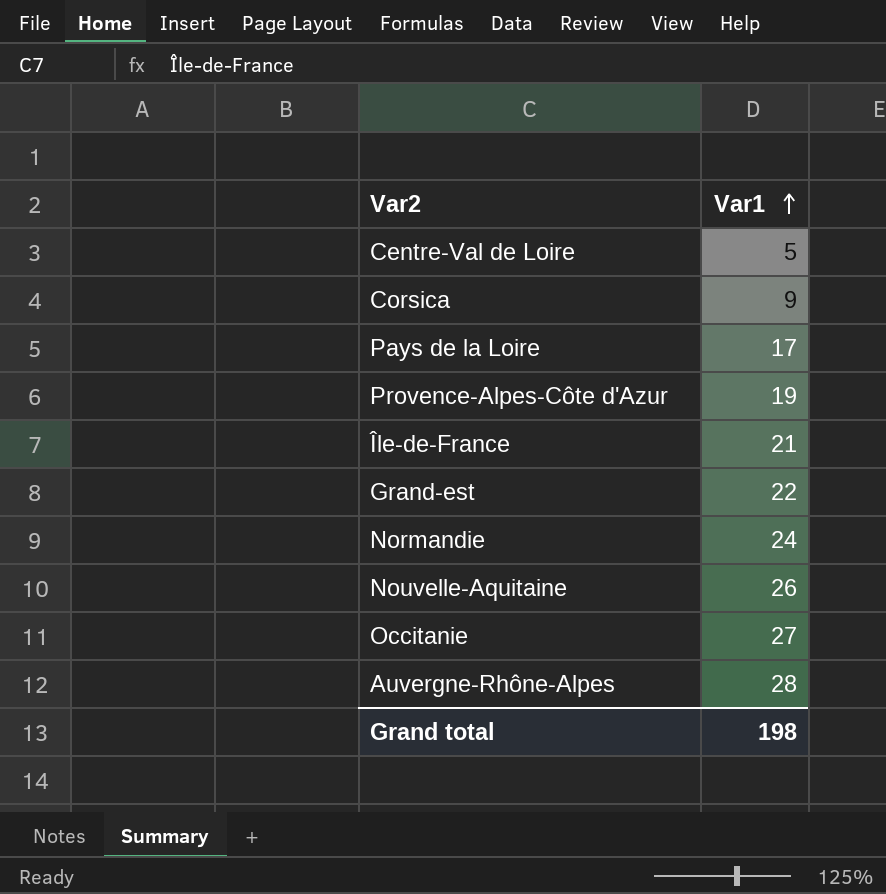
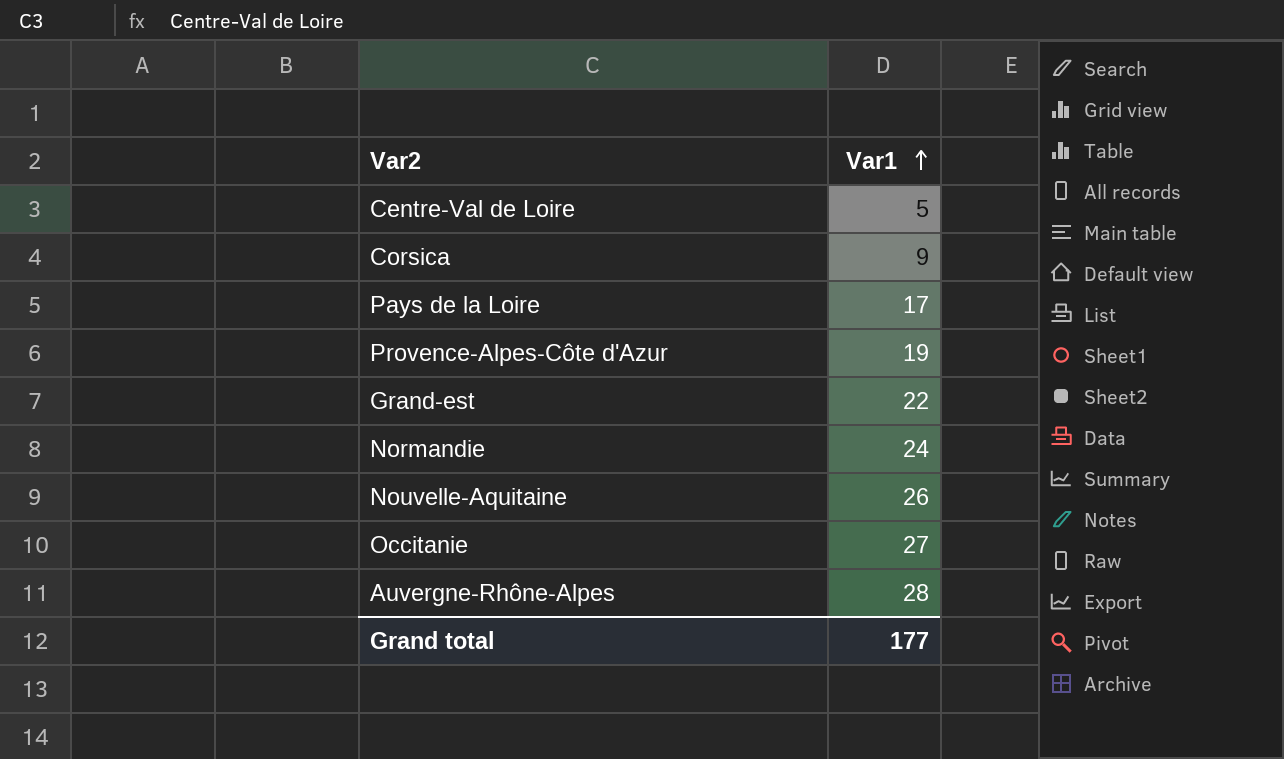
row Île-de-France: 21 -> none
Grand total | Var1: 198 -> 177

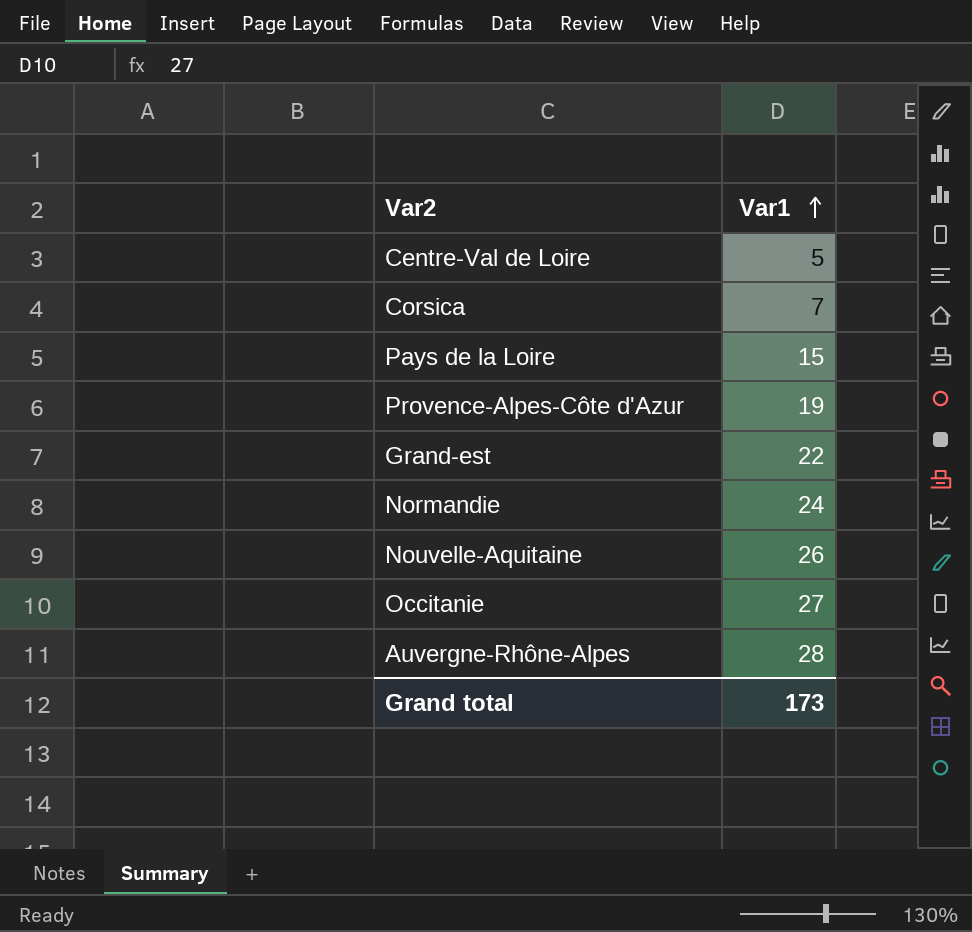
Corsica | Var1: 9 -> 7
Pays de la Loire | Var1: 17 -> 15
Grand total | Var1: 177 -> 173

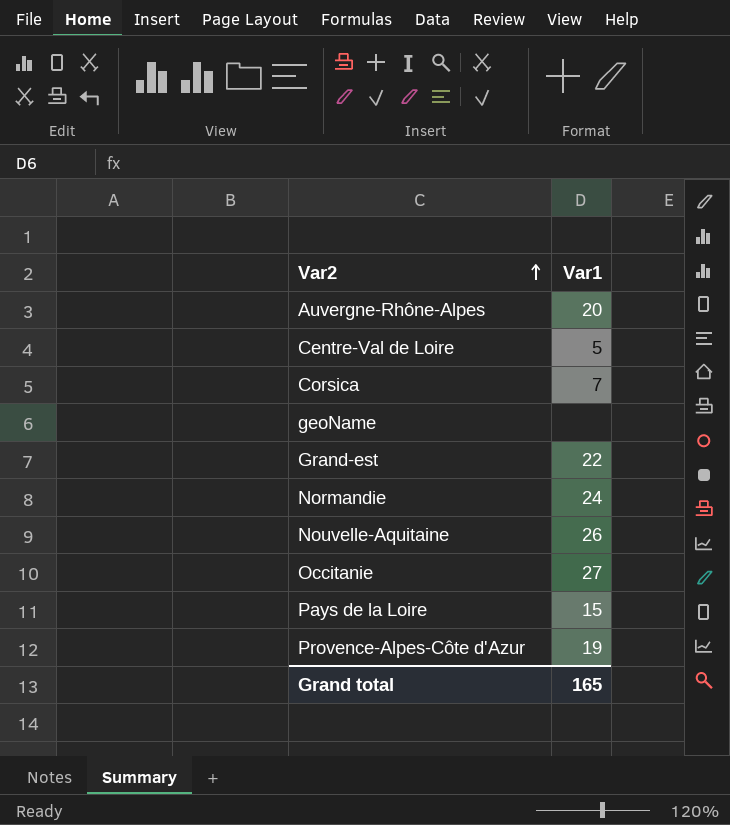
row order: Var1 ascending -> Var2 ascending
Auvergne-Rhône-Alpes | Var1: 28 -> 20
row geoName: none -> none
Grand total | Var1: 173 -> 165

